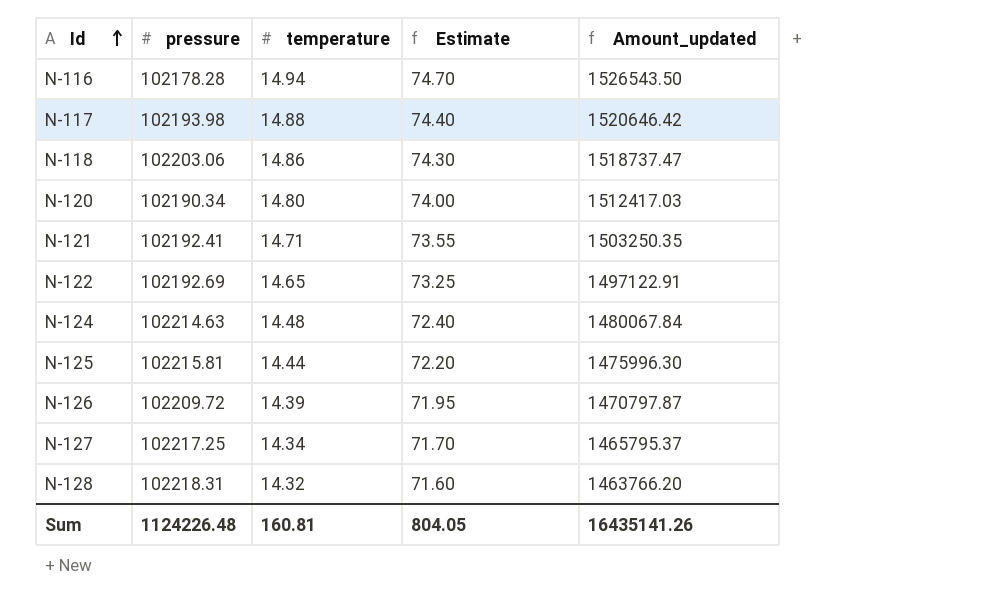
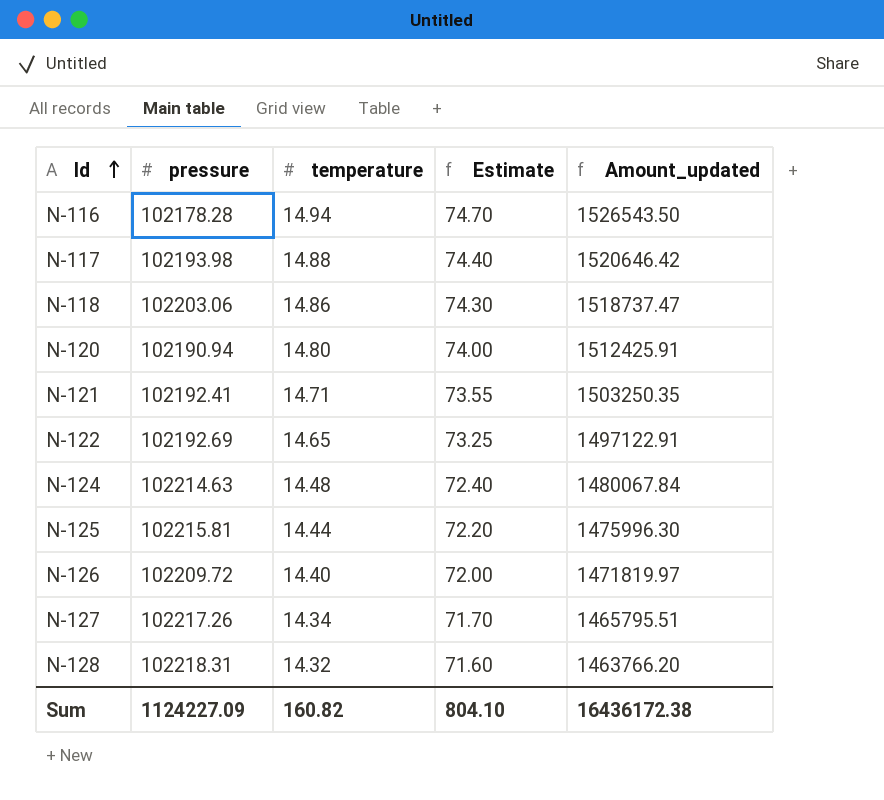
N-120 | pressure: 102190.34 -> 102190.94
N-120 | Amount_updated: 1512417.03 -> 1512425.91
N-126 | temperature: 14.39 -> 14.40
N-126 | Estimate: 71.95 -> 72.00
N-126 | Amount_updated: 1470797.87 -> 1471819.97
N-127 | pressure: 102217.25 -> 102217.26
N-127 | Amount_updated: 1465795.37 -> 1465795.51
Sum | pressure: 1124226.48 -> 1124227.09
Sum | temperature: 160.81 -> 160.82
Sum | Estimate: 804.05 -> 804.10
Sum | Amount_updated: 16435141.26 -> 16436172.38

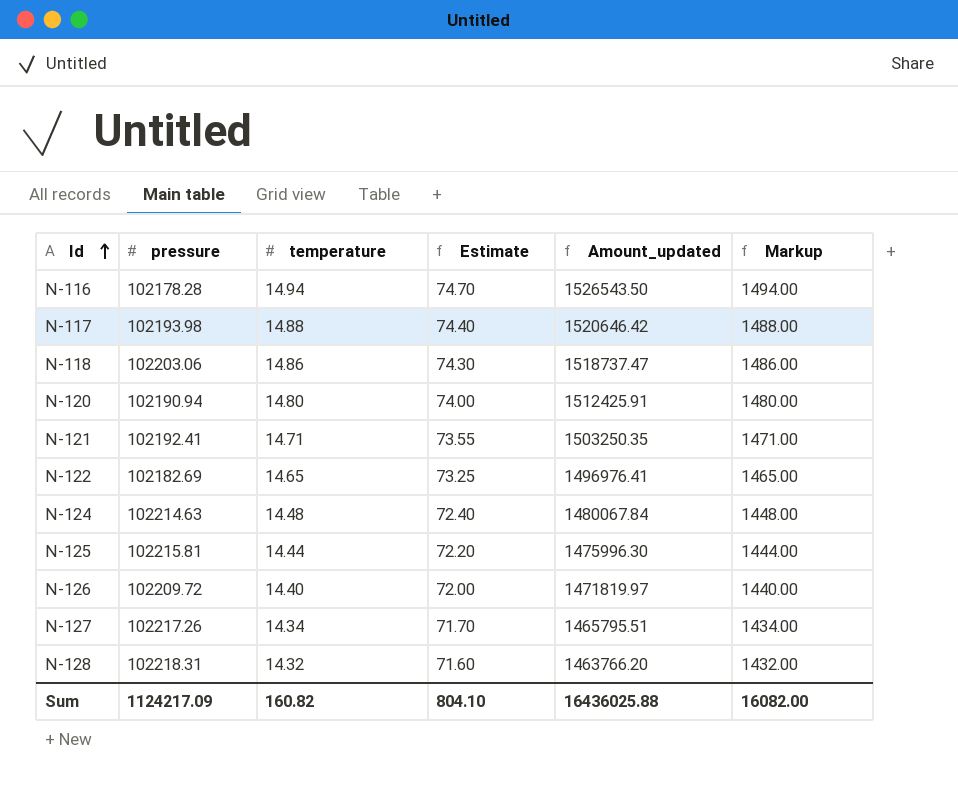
column Markup | formula: none -> [temperature] * 100
N-122 | pressure: 102192.69 -> 102182.69
N-122 | Amount_updated: 1497122.91 -> 1496976.41
Sum | pressure: 1124227.09 -> 1124217.09
Sum | Amount_updated: 16436172.38 -> 16436025.88

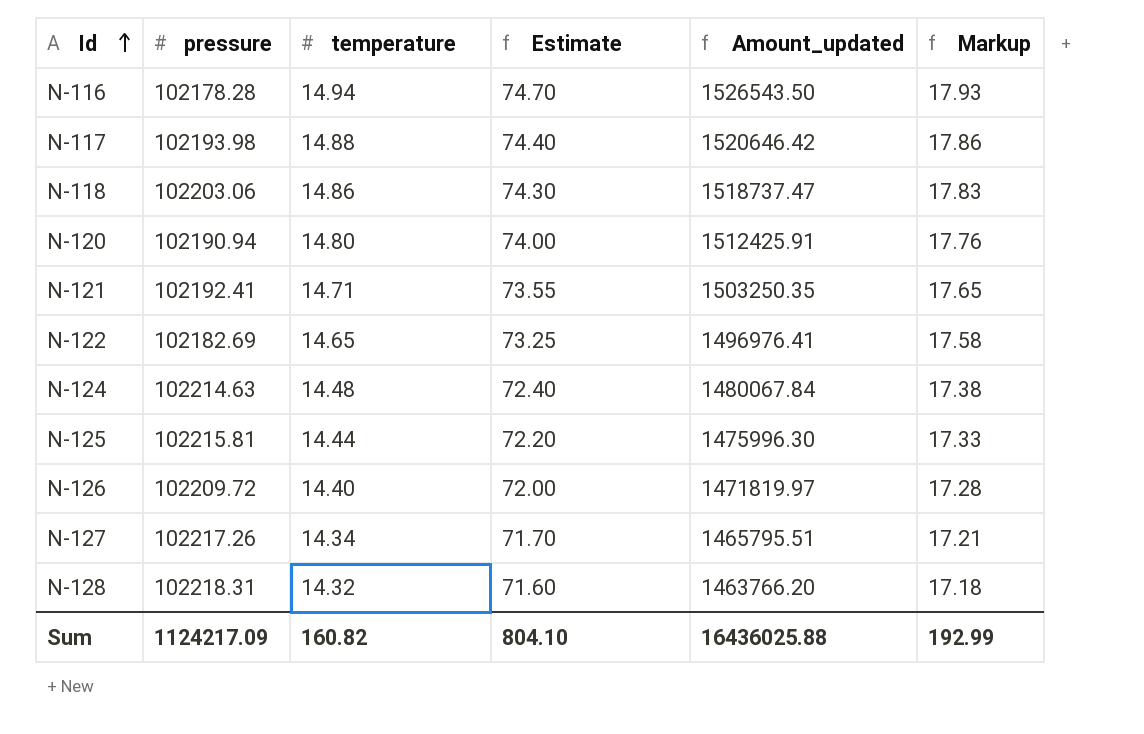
column Markup | formula: [temperature] * 100 -> [temperature] * 1.2
Sum | Markup: 16082.00 -> 192.99

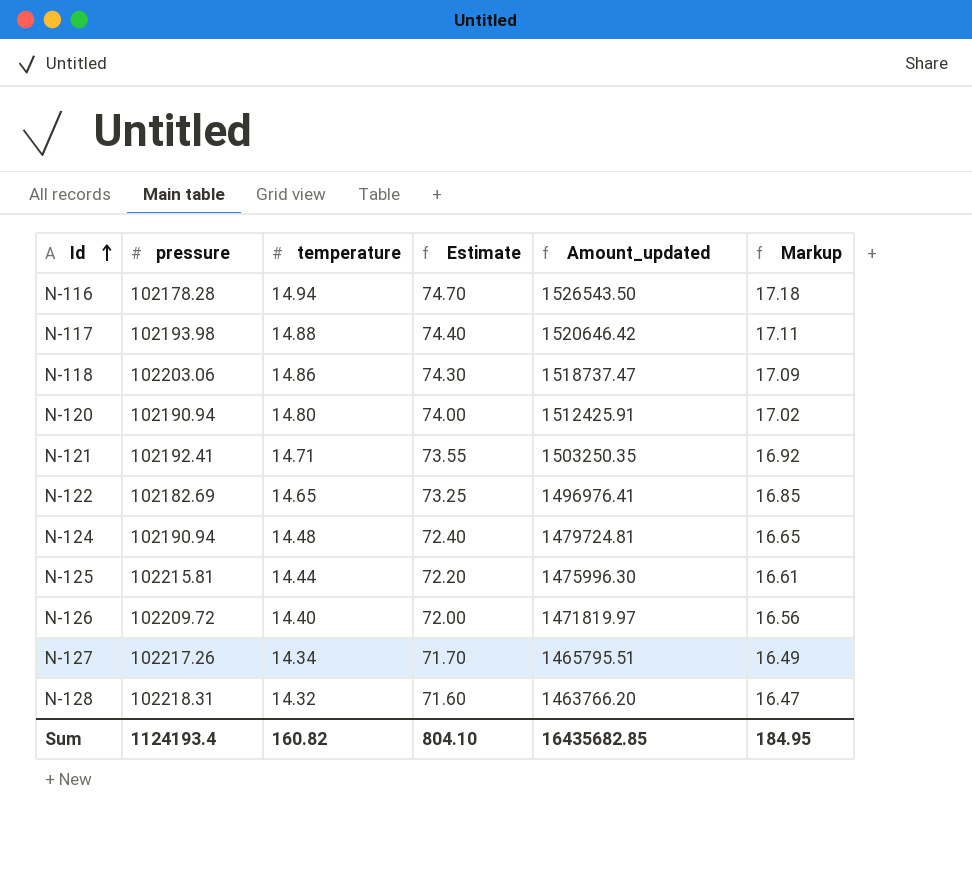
column Markup | formula: [temperature] * 1.2 -> [temperature] * 1.15
N-124 | pressure: 102214.63 -> 102190.94
N-124 | Amount_updated: 1480067.84 -> 1479724.81
Sum | pressure: 1124217.09 -> 1124193.4
Sum | Amount_updated: 16436025.88 -> 16435682.85
Sum | Markup: 192.99 -> 184.95

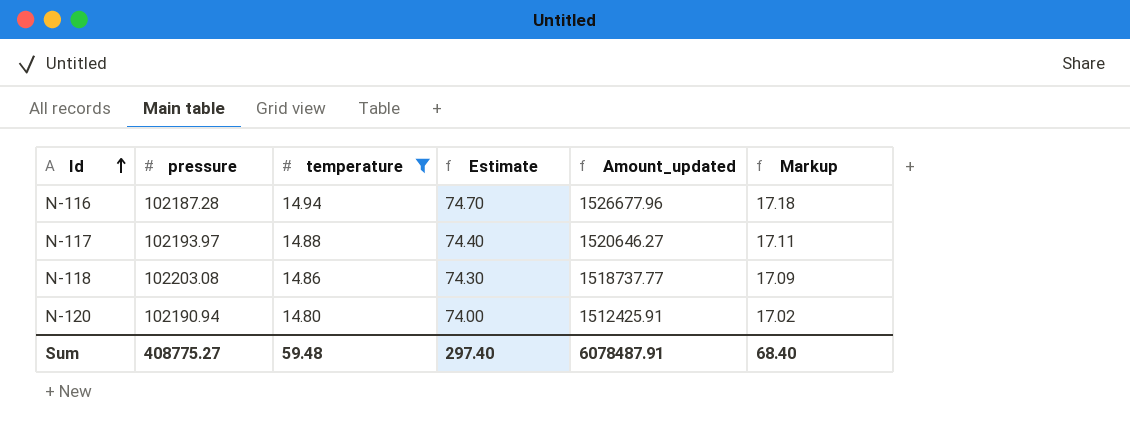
filter: none -> temperature >= 14.80
N-116 | pressure: 102178.28 -> 102187.28
N-116 | Amount_updated: 1526543.50 -> 1526677.96
N-117 | pressure: 102193.98 -> 102193.97
N-117 | Amount_updated: 1520646.42 -> 1520646.27
N-118 | pressure: 102203.06 -> 102203.08
N-118 | Amount_updated: 1518737.47 -> 1518737.77
Sum | pressure: 1124193.4 -> 408775.27
Sum | temperature: 160.82 -> 59.48
Sum | Estimate: 804.10 -> 297.40
Sum | Amount_updated: 16435682.85 -> 6078487.91
Sum | Markup: 184.95 -> 68.40

